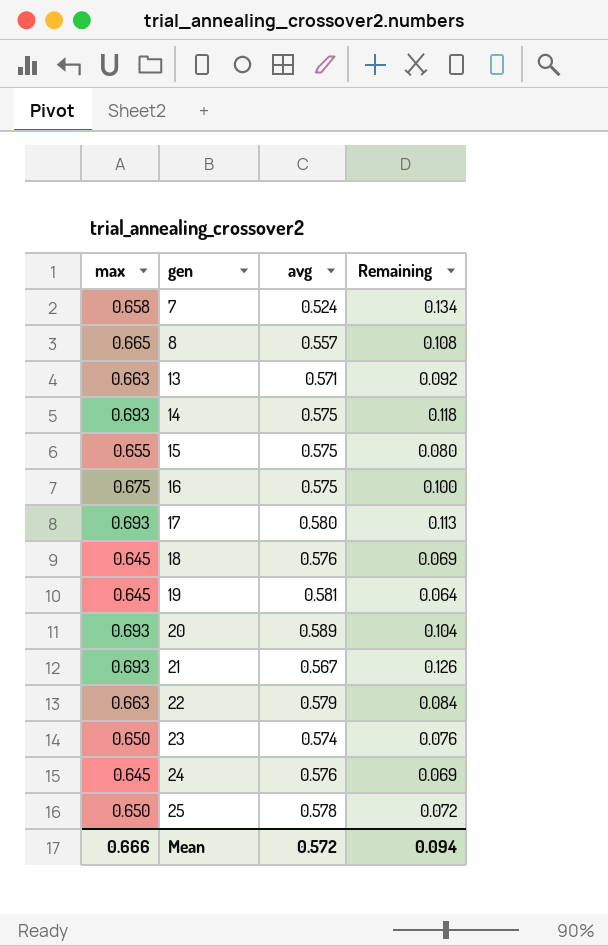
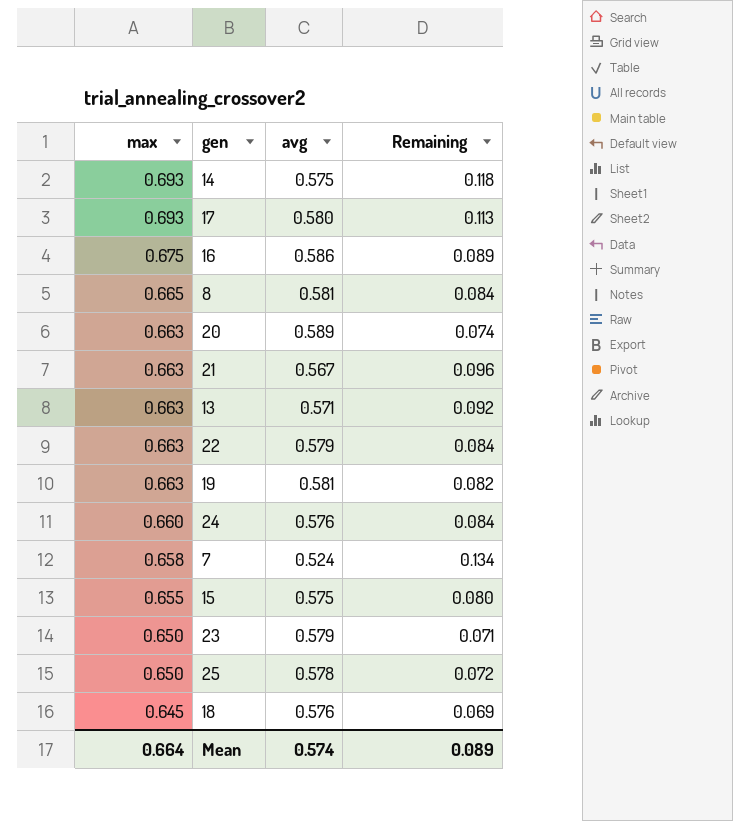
row order: gen ascending -> max descending
16 | avg: 0.575 -> 0.586
16 | Remaining: 0.100 -> 0.089
8 | avg: 0.557 -> 0.581
8 | Remaining: 0.108 -> 0.084
20 | max: 0.693 -> 0.663
20 | Remaining: 0.104 -> 0.074
21 | max: 0.693 -> 0.663
21 | Remaining: 0.126 -> 0.096
19 | max: 0.645 -> 0.663
19 | Remaining: 0.064 -> 0.082
24 | max: 0.645 -> 0.660
24 | Remaining: 0.069 -> 0.084
23 | avg: 0.574 -> 0.579
23 | Remaining: 0.076 -> 0.071
Mean | max: 0.666 -> 0.664
Mean | avg: 0.572 -> 0.574
Mean | Remaining: 0.094 -> 0.089

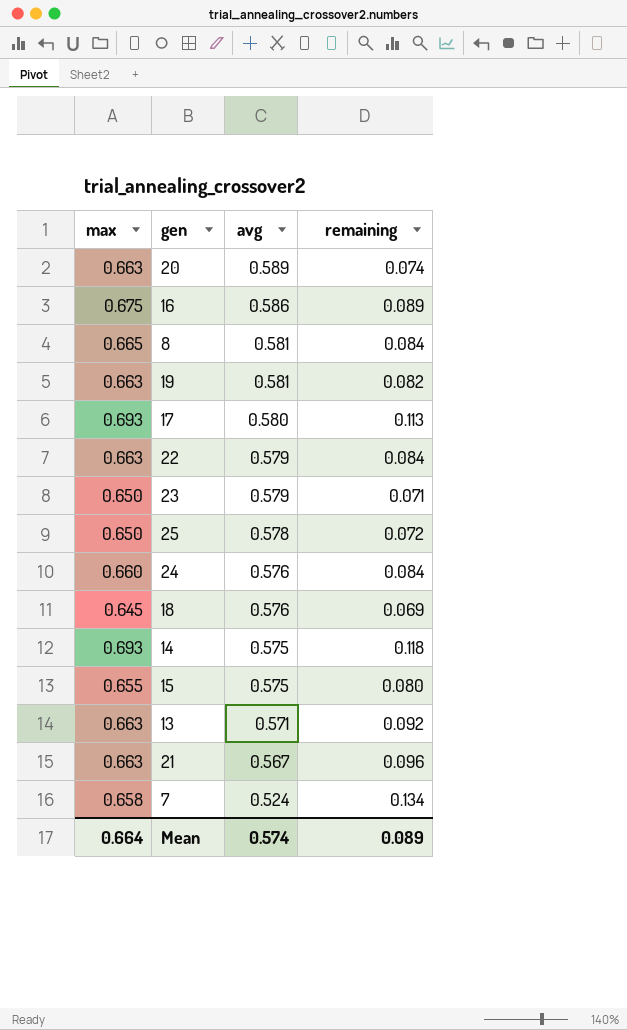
row order: max descending -> avg descending
column name: Remaining -> remaining

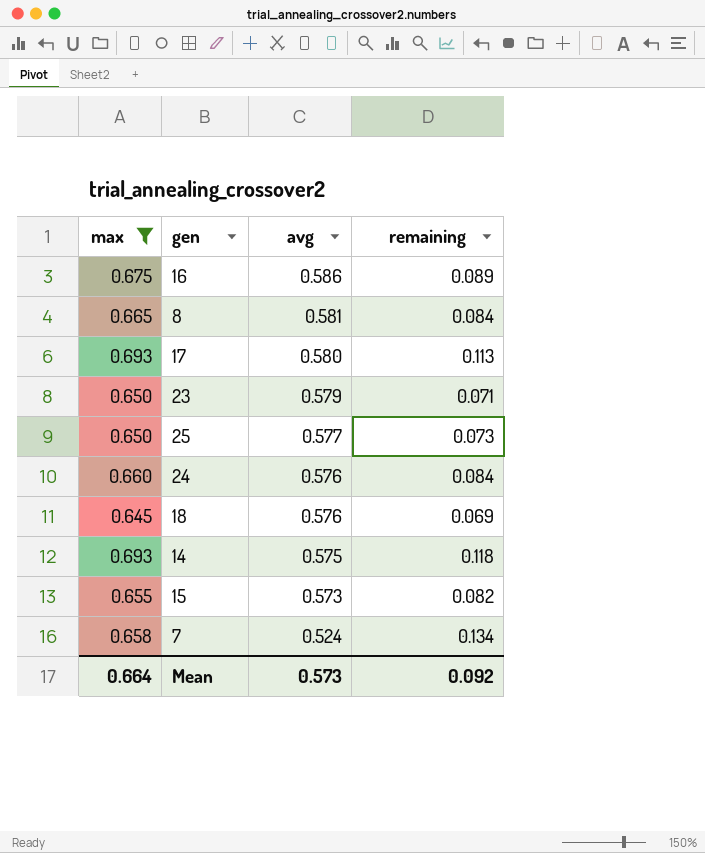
filter: none -> max != 0.663
25 | avg: 0.578 -> 0.577
25 | remaining: 0.072 -> 0.073
15 | avg: 0.575 -> 0.573
15 | remaining: 0.080 -> 0.082
Mean | avg: 0.574 -> 0.573
Mean | remaining: 0.089 -> 0.092

